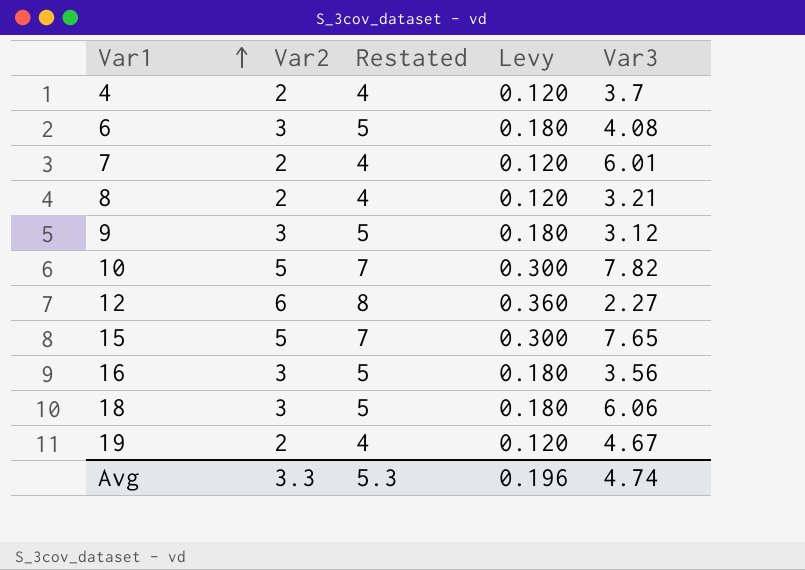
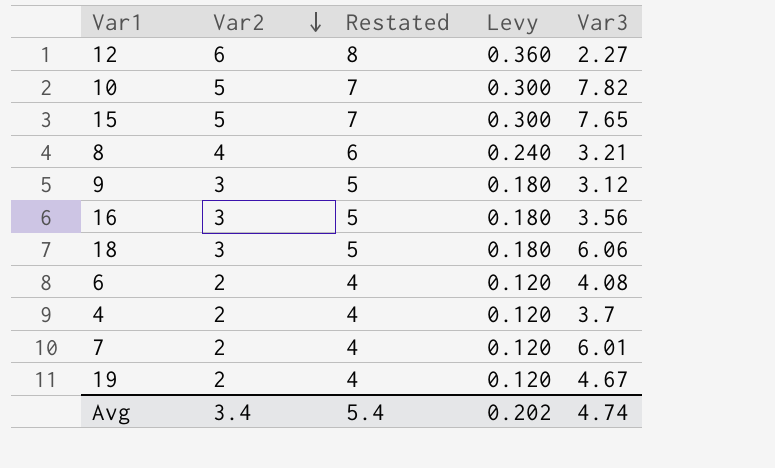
row order: Var1 ascending -> Var2 descending
8 | Var2: 2 -> 4
8 | Restated: 4 -> 6
8 | Levy: 0.120 -> 0.240
6 | Var2: 3 -> 2
6 | Restated: 5 -> 4
6 | Levy: 0.180 -> 0.120
Avg | Var2: 3.3 -> 3.4
Avg | Restated: 5.3 -> 5.4
Avg | Levy: 0.196 -> 0.202

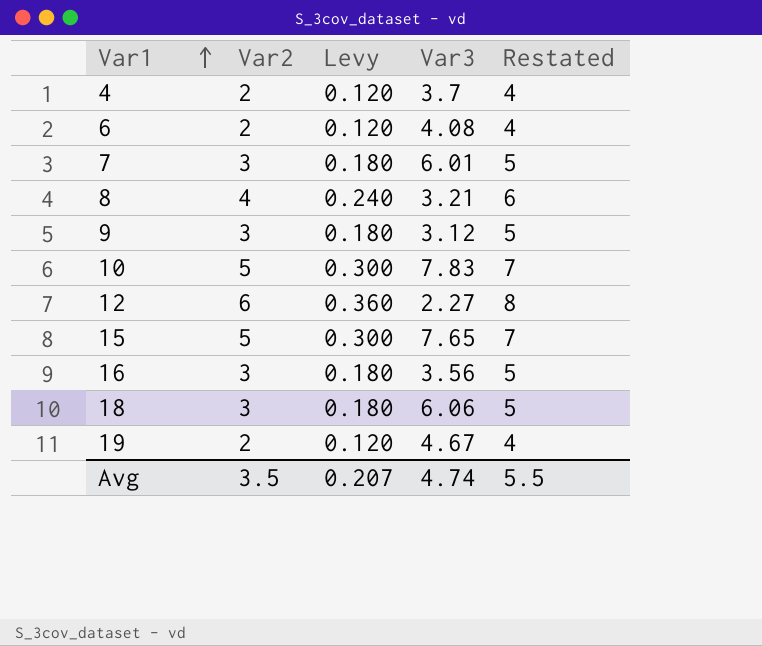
row order: Var2 descending -> Var1 ascending
column Restated | position: 3 -> 5
7 | Var2: 2 -> 3
7 | Levy: 0.120 -> 0.180
7 | Restated: 4 -> 5
10 | Var3: 7.82 -> 7.83
Avg | Var2: 3.4 -> 3.5
Avg | Levy: 0.202 -> 0.207
Avg | Restated: 5.4 -> 5.5

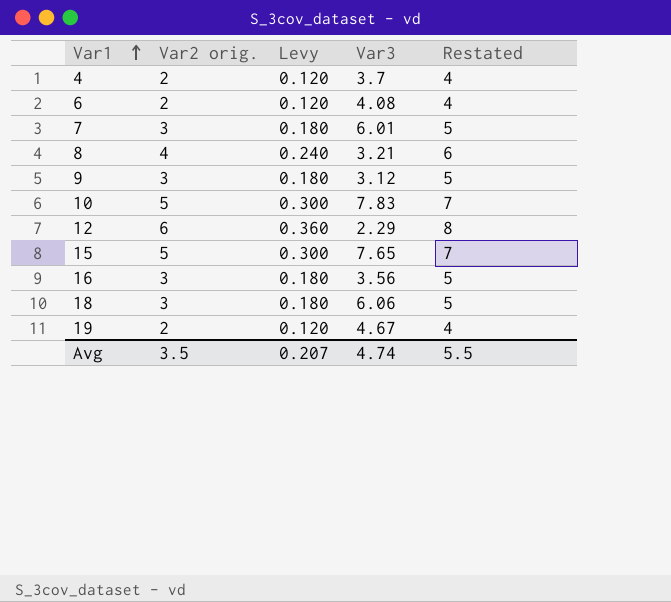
column name: Var2 -> Var2 orig.
12 | Var3: 2.27 -> 2.29

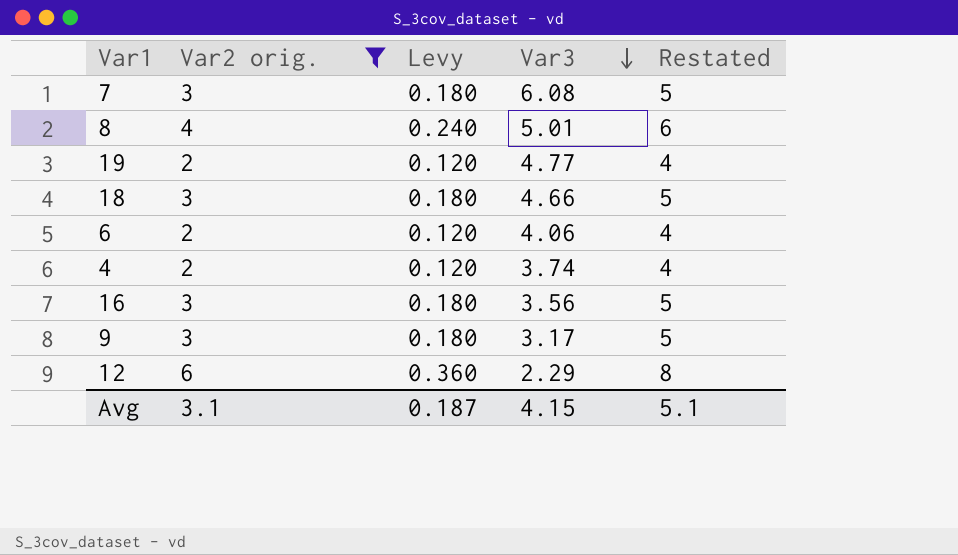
filter: none -> Var2 orig. != 5
row order: Var1 ascending -> Var3 descending
7 | Var3: 6.01 -> 6.08
8 | Var3: 3.21 -> 5.01
19 | Var3: 4.67 -> 4.77
18 | Var3: 6.06 -> 4.66
6 | Var3: 4.08 -> 4.06
4 | Var3: 3.7 -> 3.74
9 | Var3: 3.12 -> 3.17
Avg | Var2 orig.: 3.5 -> 3.1
Avg | Levy: 0.207 -> 0.187
Avg | Var3: 4.74 -> 4.15
Avg | Restated: 5.5 -> 5.1

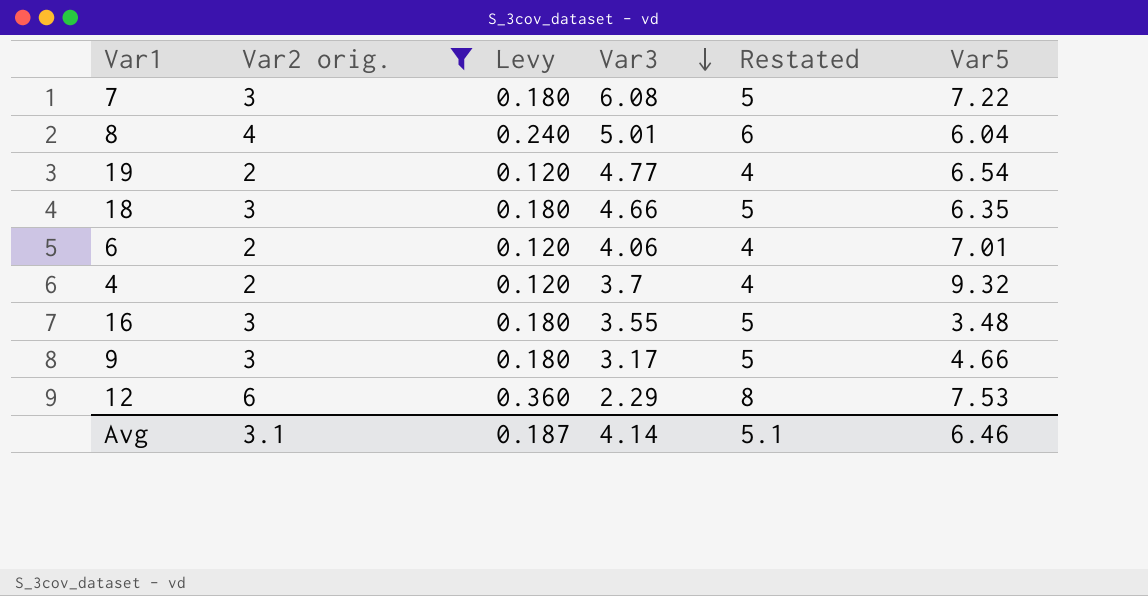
column Var5 | position: none -> 6
4 | Var3: 3.74 -> 3.7
16 | Var3: 3.56 -> 3.55
Avg | Var3: 4.15 -> 4.14

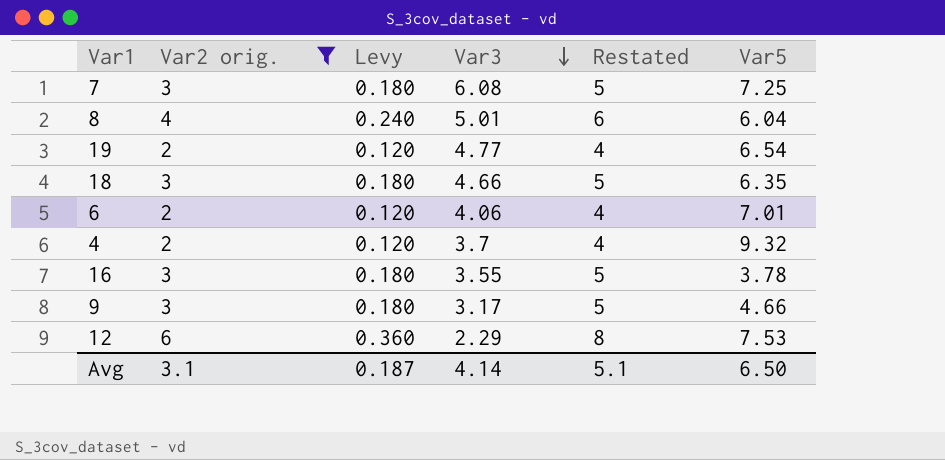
7 | Var5: 7.22 -> 7.25
16 | Var5: 3.48 -> 3.78
Avg | Var5: 6.46 -> 6.50

